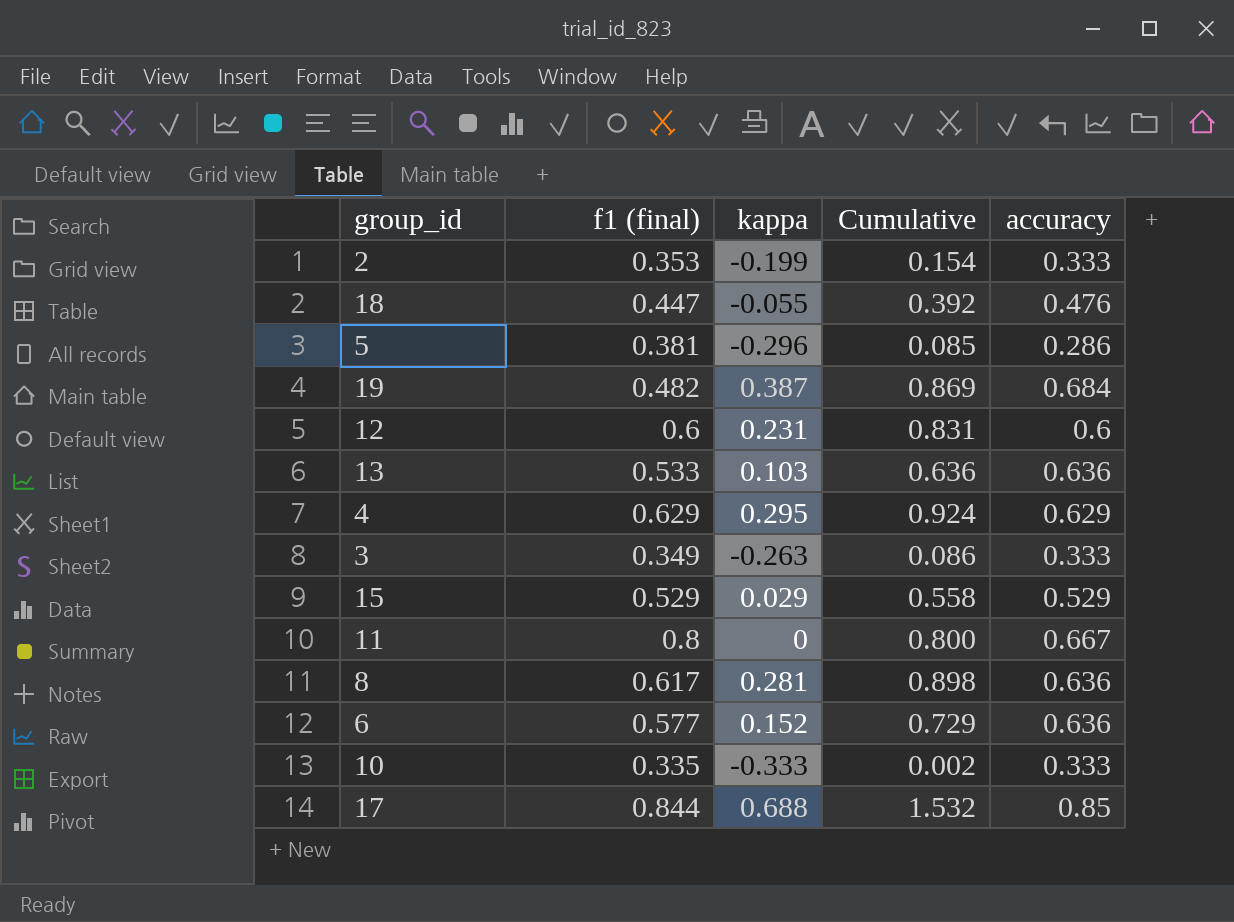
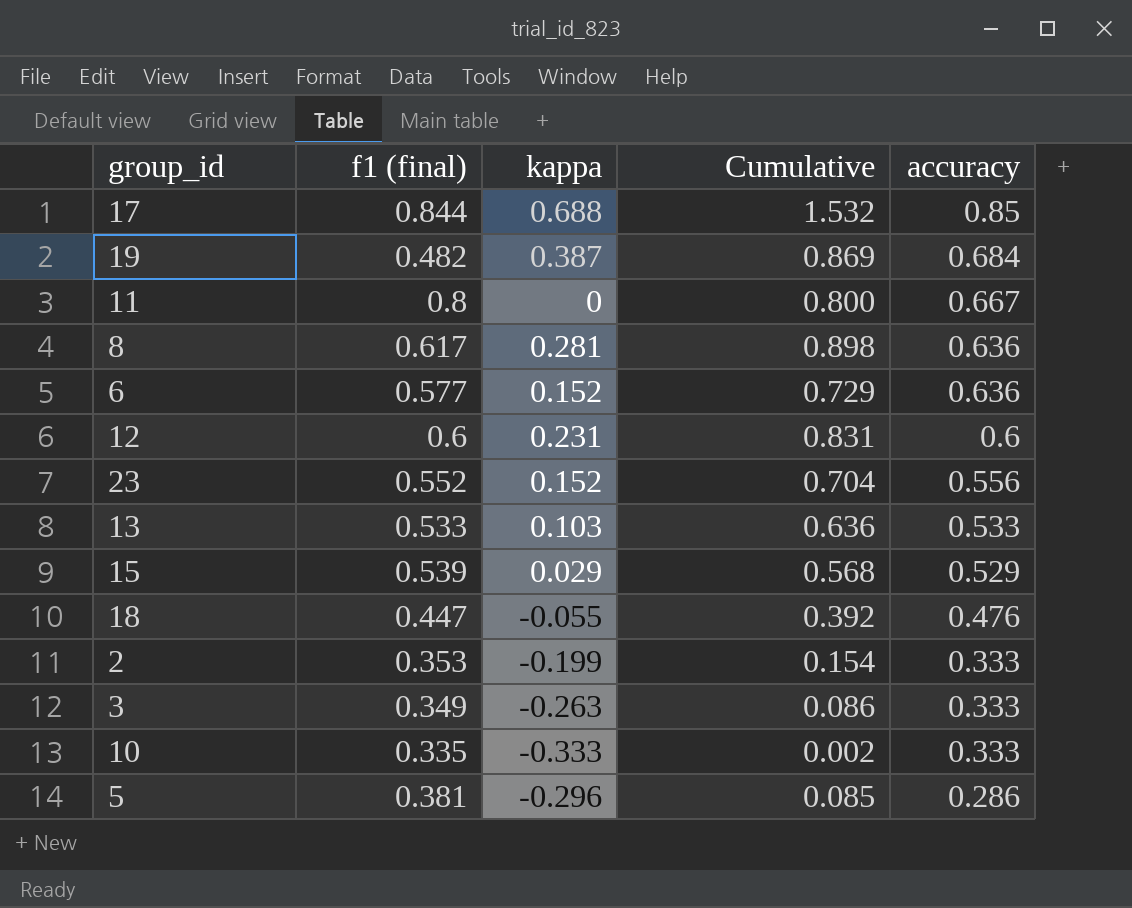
row order: none -> accuracy descending
row 4: 0.629 | 0.295 | 0.924 | 0.629 -> none
row 23: none -> 0.552 | 0.152 | 0.704 | 0.556
13 | accuracy: 0.636 -> 0.533
15 | f1 (final): 0.529 -> 0.539
15 | Cumulative: 0.558 -> 0.568

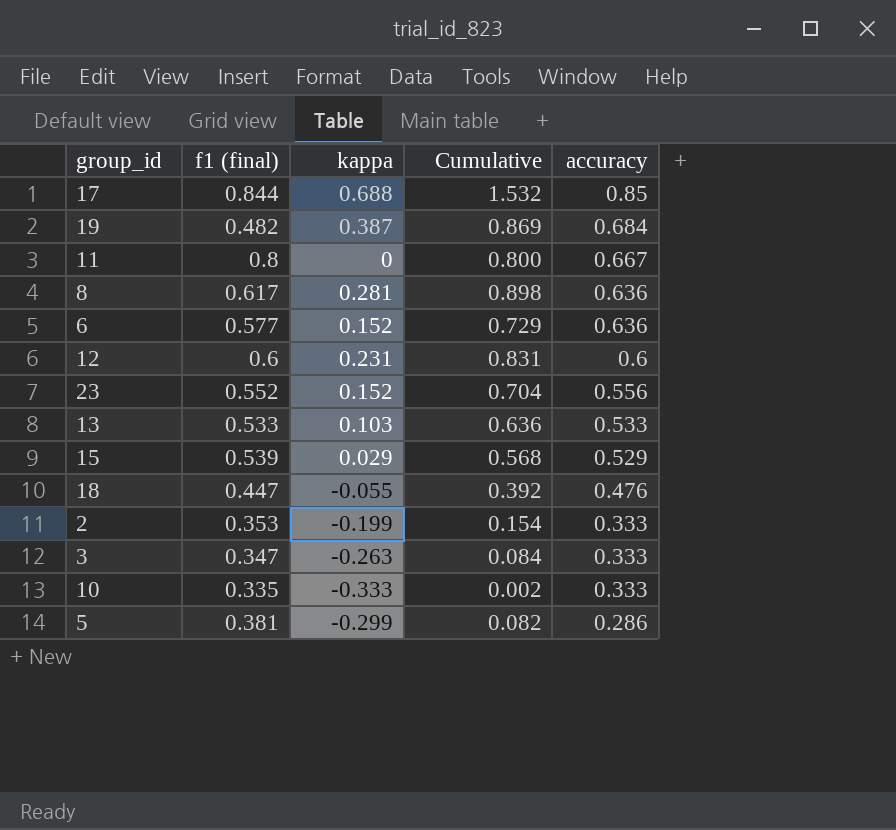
3 | f1 (final): 0.349 -> 0.347
3 | Cumulative: 0.086 -> 0.084
5 | kappa: -0.296 -> -0.299
5 | Cumulative: 0.085 -> 0.082

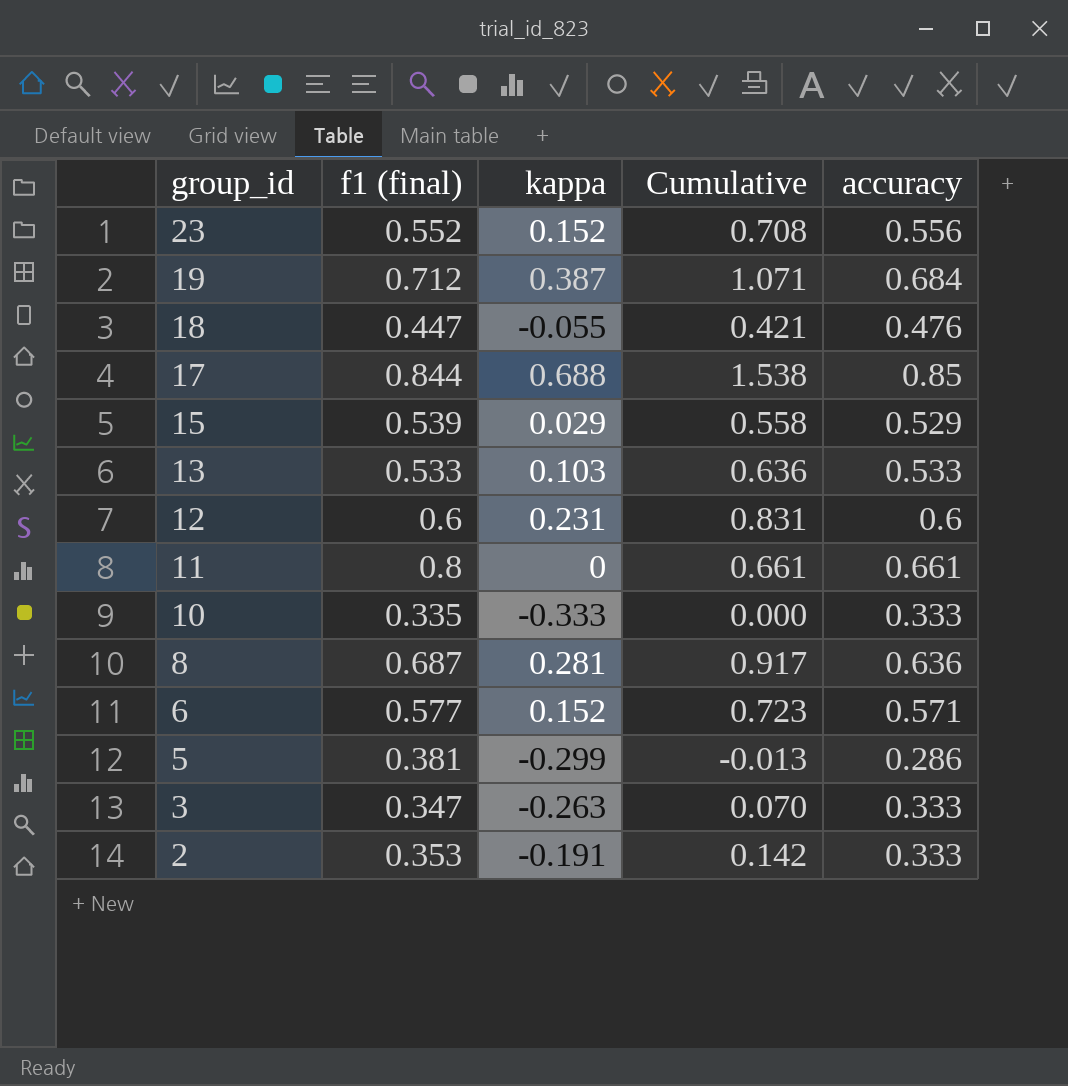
row order: accuracy descending -> group_id descending
column Cumulative | formula: [f1 (final)] + [kappa] -> [kappa] + [accuracy]
19 | f1 (final): 0.482 -> 0.712
11 | accuracy: 0.667 -> 0.661
8 | f1 (final): 0.617 -> 0.687
6 | accuracy: 0.636 -> 0.571
2 | kappa: -0.199 -> -0.191

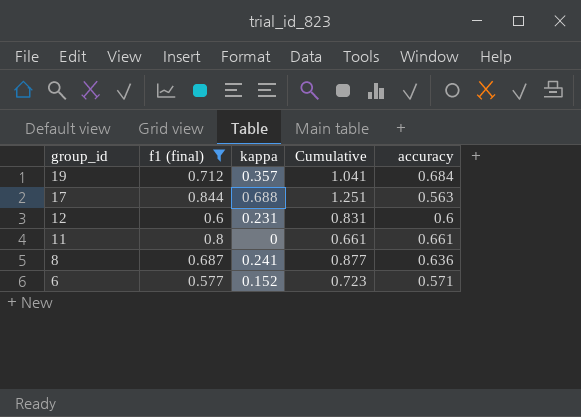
filter: none -> f1 (final) >= 0.577
19 | kappa: 0.387 -> 0.357
19 | Cumulative: 1.071 -> 1.041
17 | Cumulative: 1.538 -> 1.251
17 | accuracy: 0.85 -> 0.563
8 | kappa: 0.281 -> 0.241
8 | Cumulative: 0.917 -> 0.877

